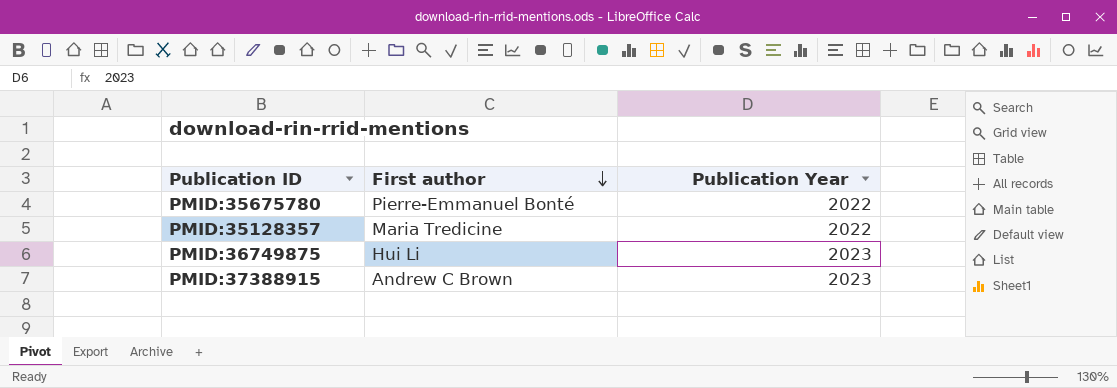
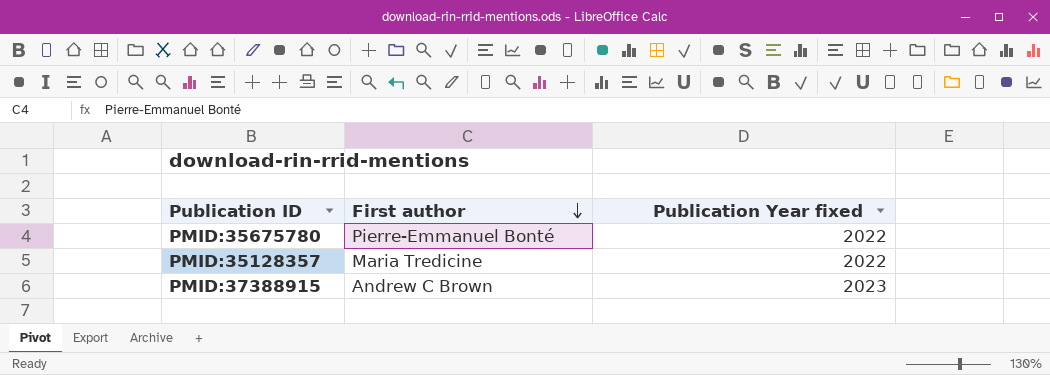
column name: Publication Year -> Publication Year fixed
row PMID:36749875: Hui Li | 2023 -> none

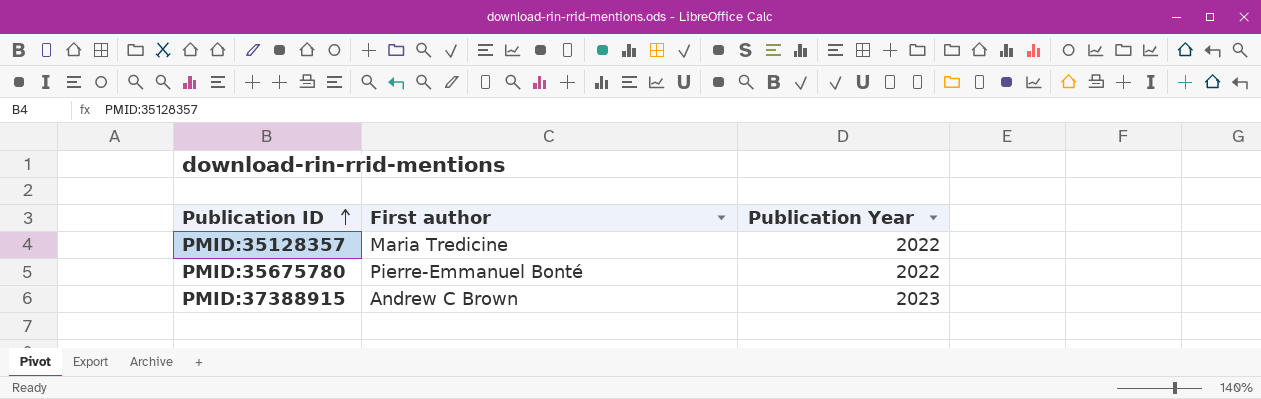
row order: First author descending -> Publication ID ascending
column name: Publication Year fixed -> Publication Year

